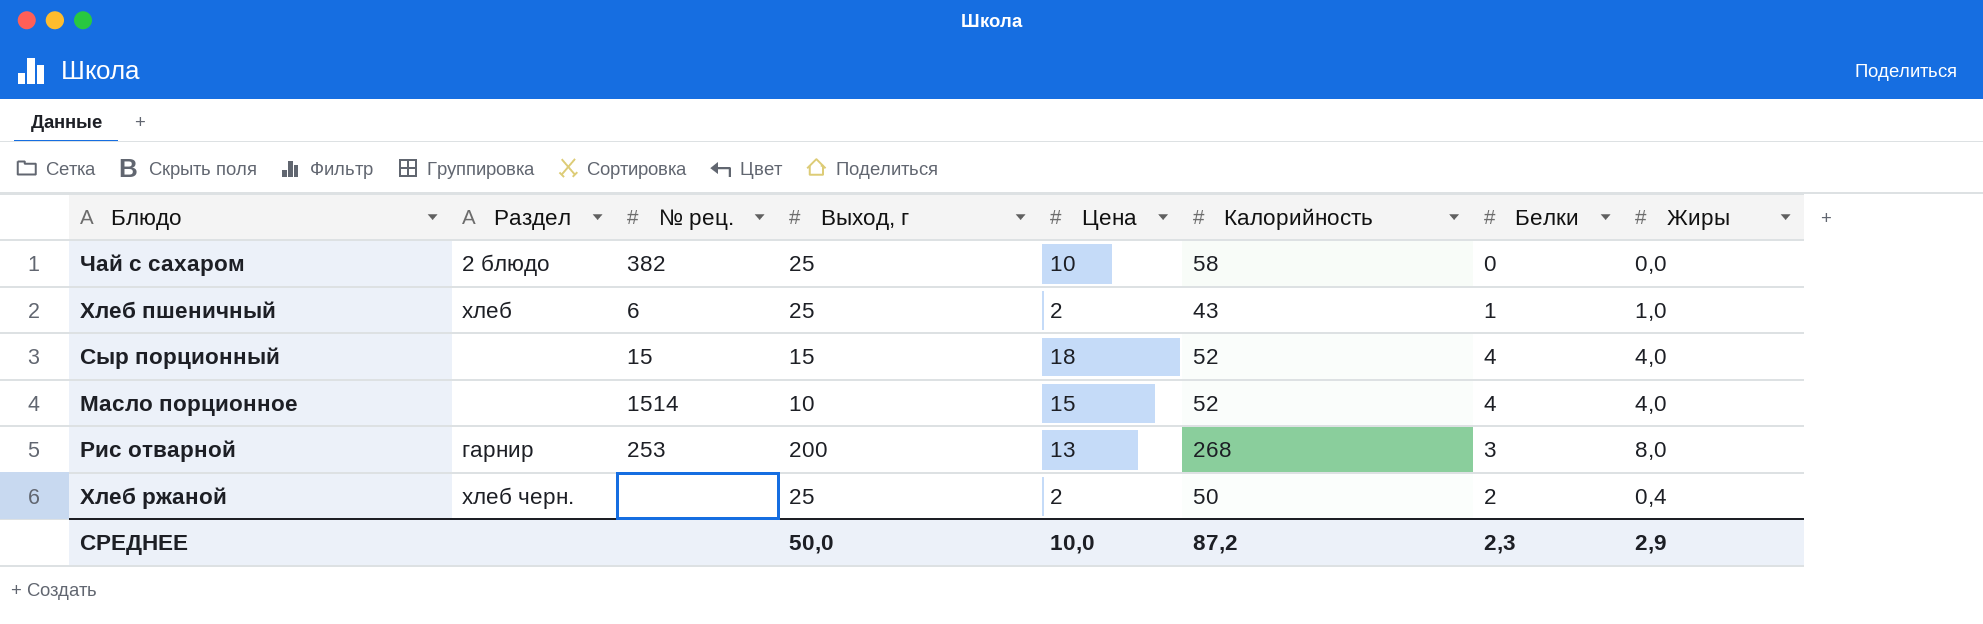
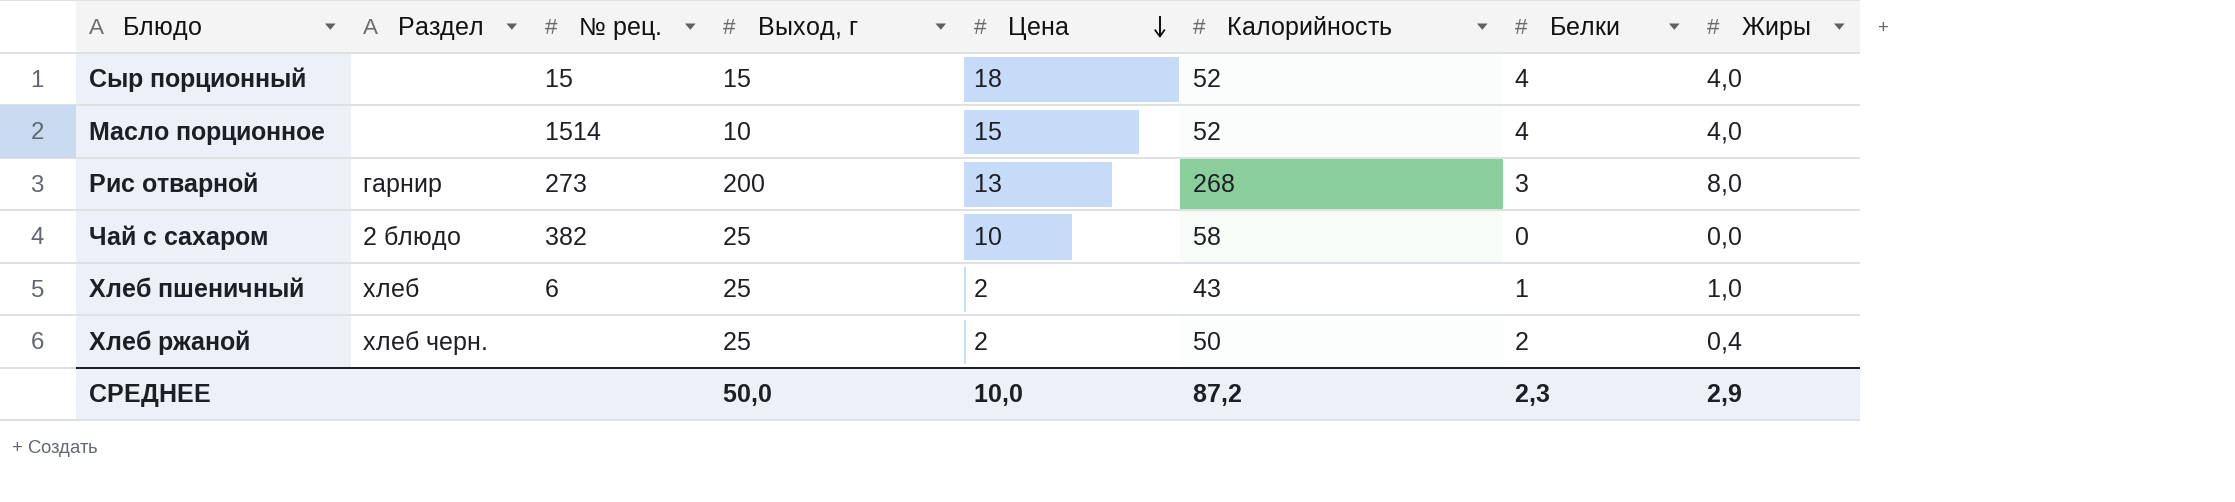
row order: none -> Цена descending
Рис отварной | № рец.: 253 -> 273

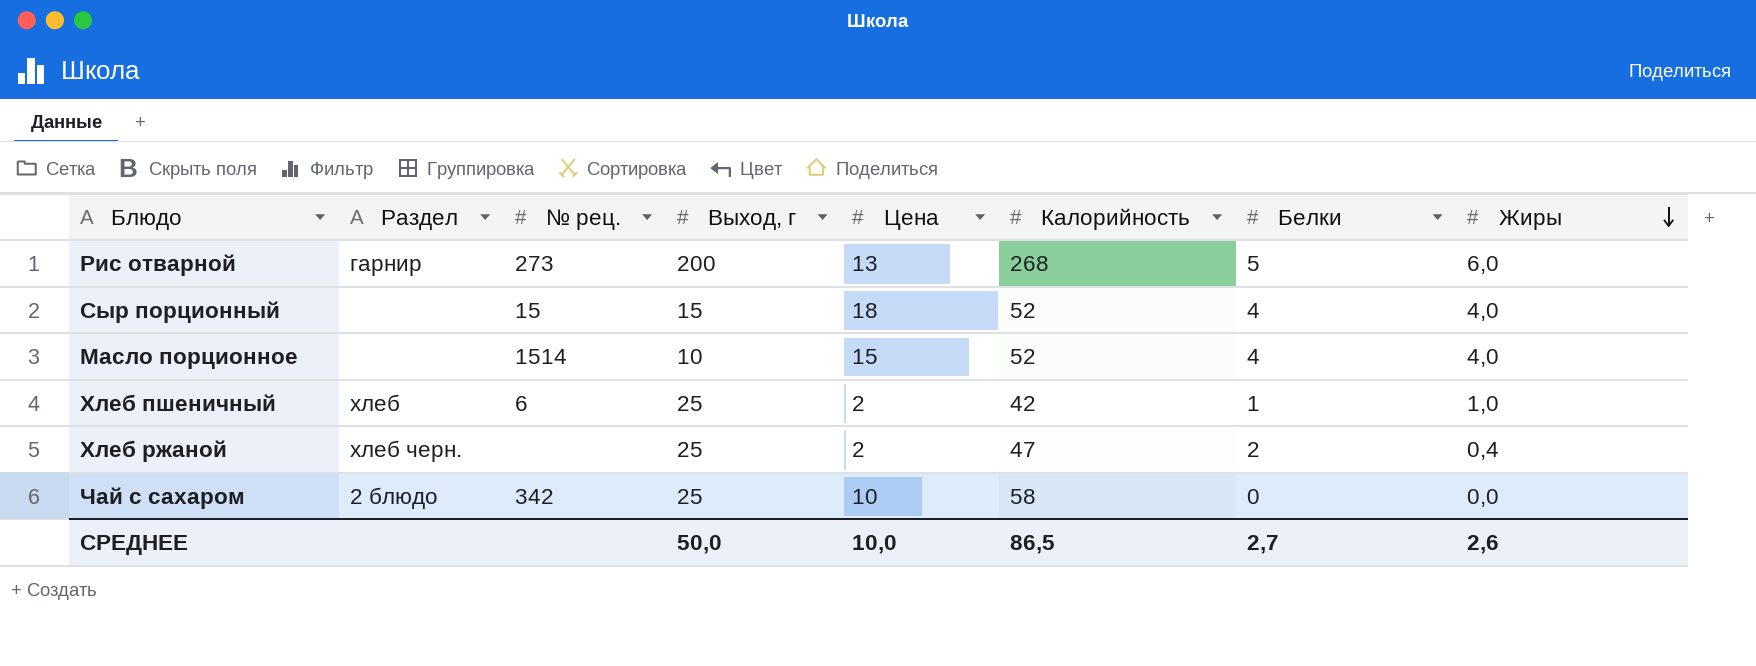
row order: Цена descending -> Жиры descending
Рис отварной | Белки: 3 -> 5
Рис отварной | Жиры: 8,0 -> 6,0
Хлеб пшеничный | Калорийность: 43 -> 42
Хлеб ржаной | Калорийность: 50 -> 47
Чай с сахаром | № рец.: 382 -> 342
СРЕДНЕЕ | Калорийность: 87,2 -> 86,5
СРЕДНЕЕ | Белки: 2,3 -> 2,7
СРЕДНЕЕ | Жиры: 2,9 -> 2,6

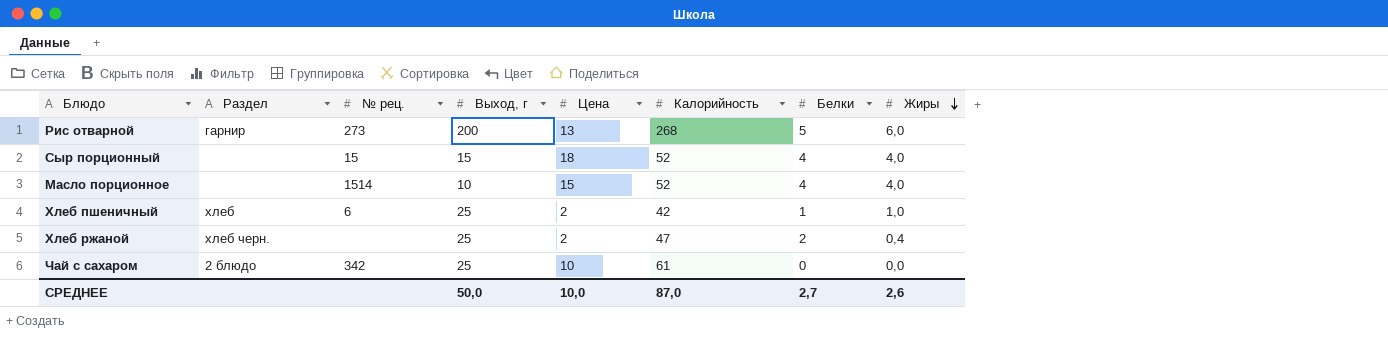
Чай с сахаром | Калорийность: 58 -> 61
СРЕДНЕЕ | Калорийность: 86,5 -> 87,0

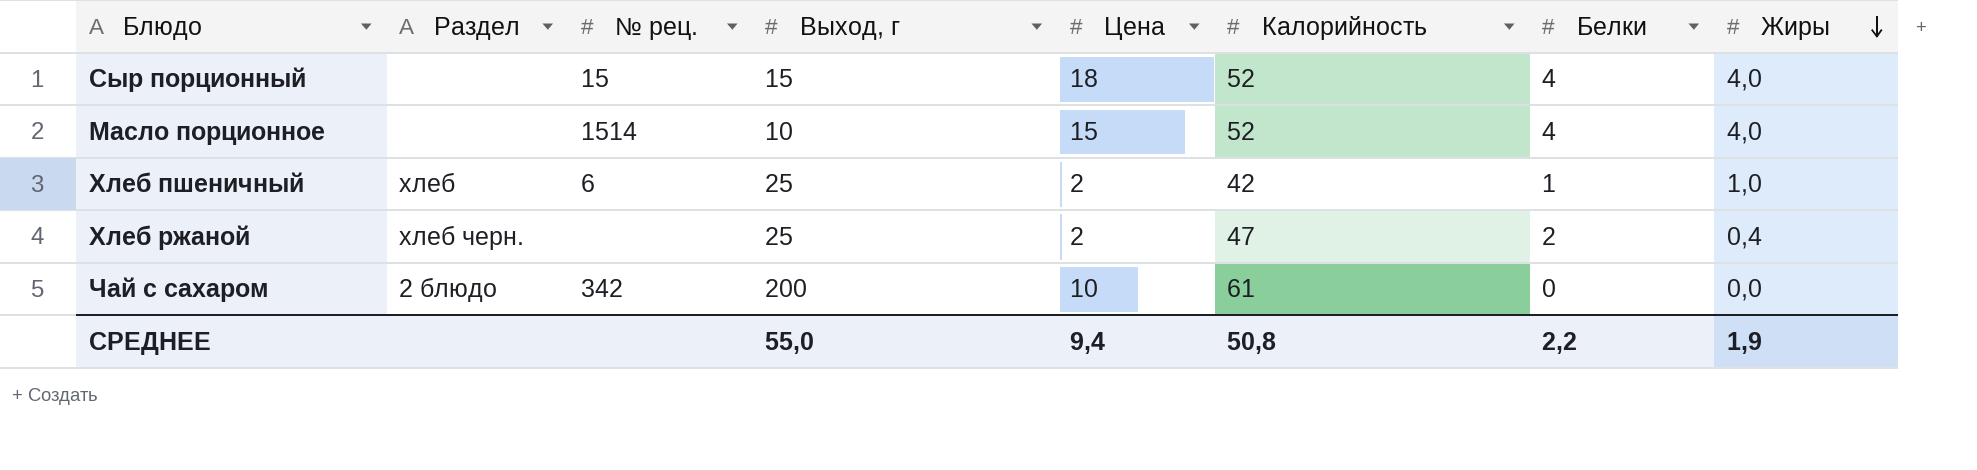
row Рис отварной: гарнир | 273 | 200 | 13 | 268 | 5 | 6,0 -> none
Чай с сахаром | Выход, г: 25 -> 200
СРЕДНЕЕ | Выход, г: 50,0 -> 55,0
СРЕДНЕЕ | Цена: 10,0 -> 9,4
СРЕДНЕЕ | Калорийность: 87,0 -> 50,8
СРЕДНЕЕ | Белки: 2,7 -> 2,2
СРЕДНЕЕ | Жиры: 2,6 -> 1,9

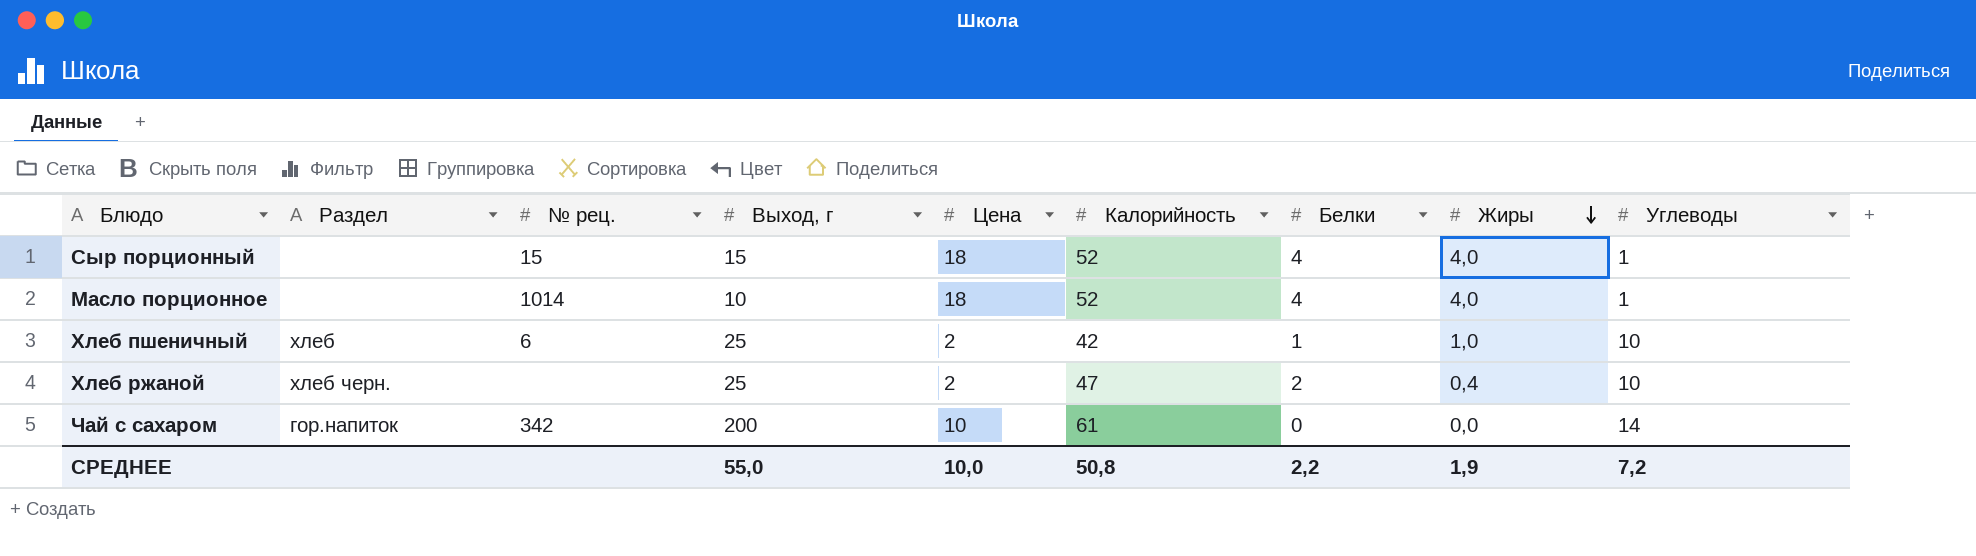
column Углеводы | position: none -> 9
Масло порционное | № рец.: 1514 -> 1014
Масло порционное | Цена: 15 -> 18
Чай с сахаром | Раздел: 2 блюдо -> гор.напиток
СРЕДНЕЕ | Цена: 9,4 -> 10,0

